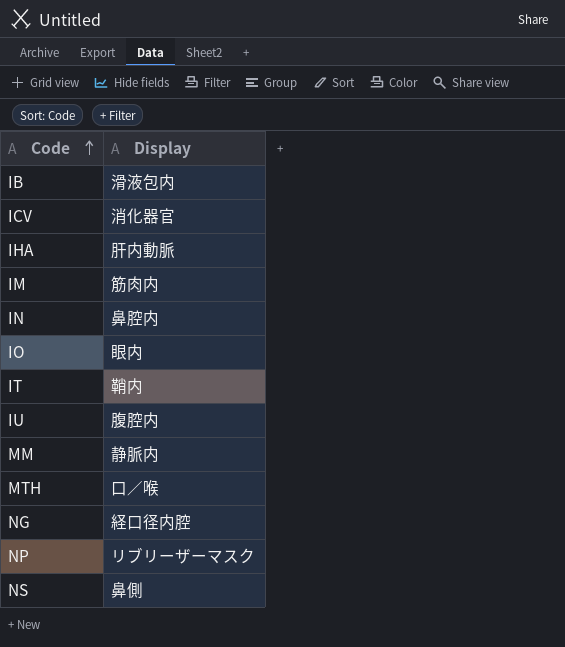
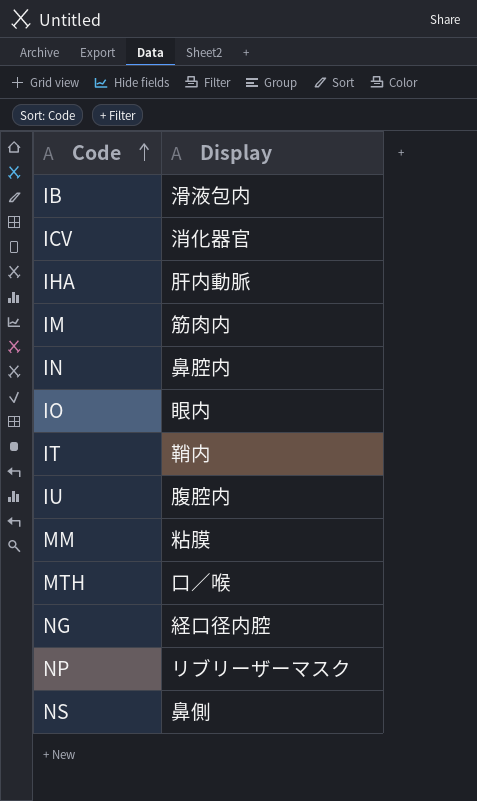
MM | Display: 静脈内 -> 粘膜

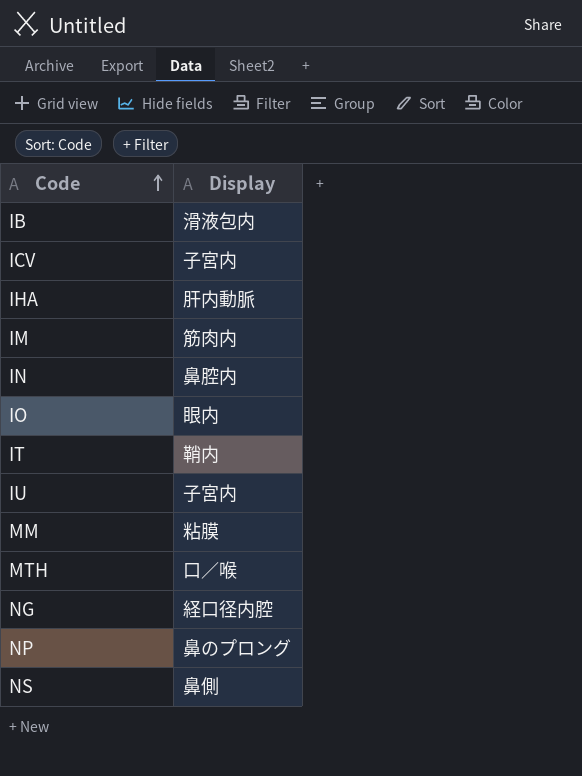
ICV | Display: 消化器官 -> 子宮内
IU | Display: 腹腔内 -> 子宮内
NP | Display: リブリーザーマスク -> 鼻のプロング

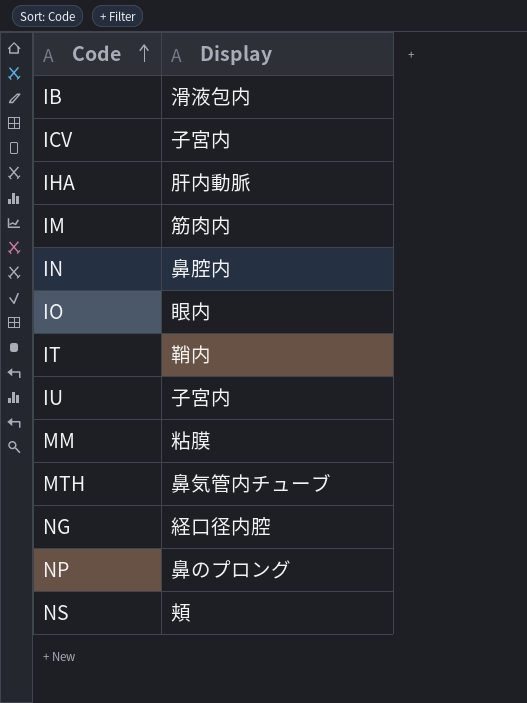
MTH | Display: 口／喉 -> 鼻気管内チューブ
NS | Display: 鼻側 -> 頬

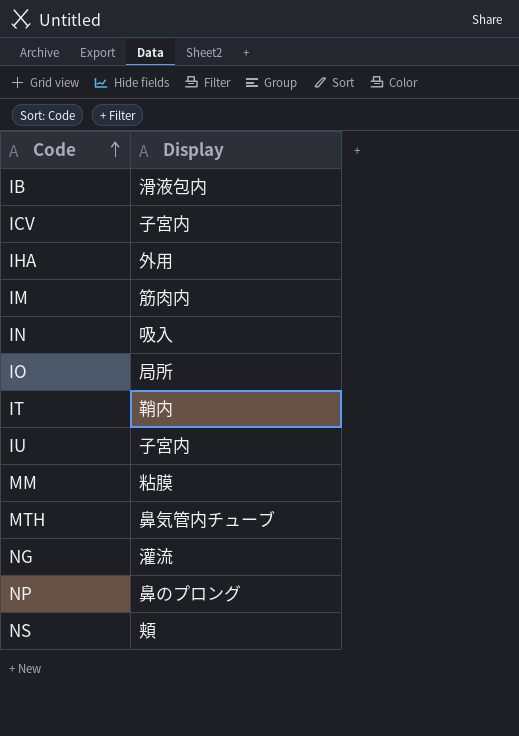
IHA | Display: 肝内動脈 -> 外用
IN | Display: 鼻腔内 -> 吸入
IO | Display: 眼内 -> 局所
NG | Display: 経口径内腔 -> 灌流

